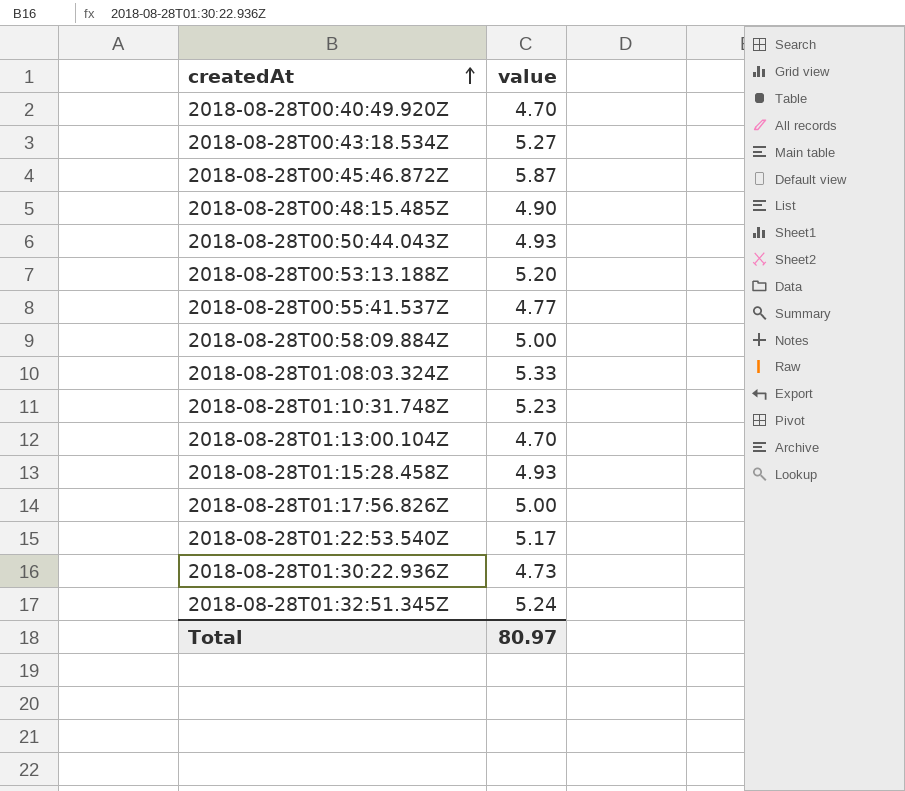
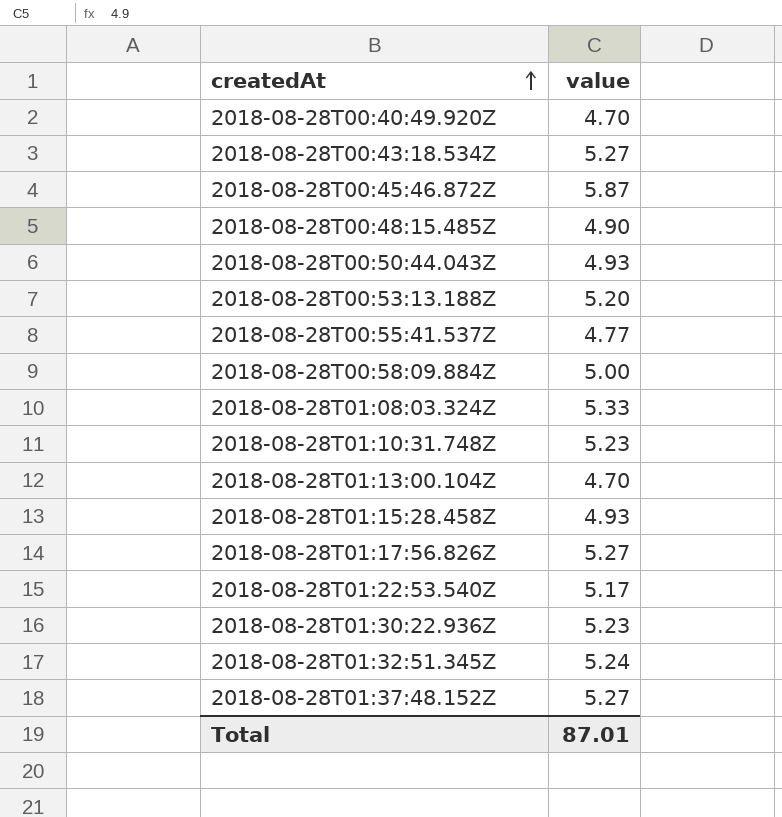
2018-08-28T01:17:56.826Z | value: 5.00 -> 5.27
2018-08-28T01:30:22.936Z | value: 4.73 -> 5.23
row 2018-08-28T01:37:48.152Z: none -> 5.27
Total | value: 80.97 -> 87.01

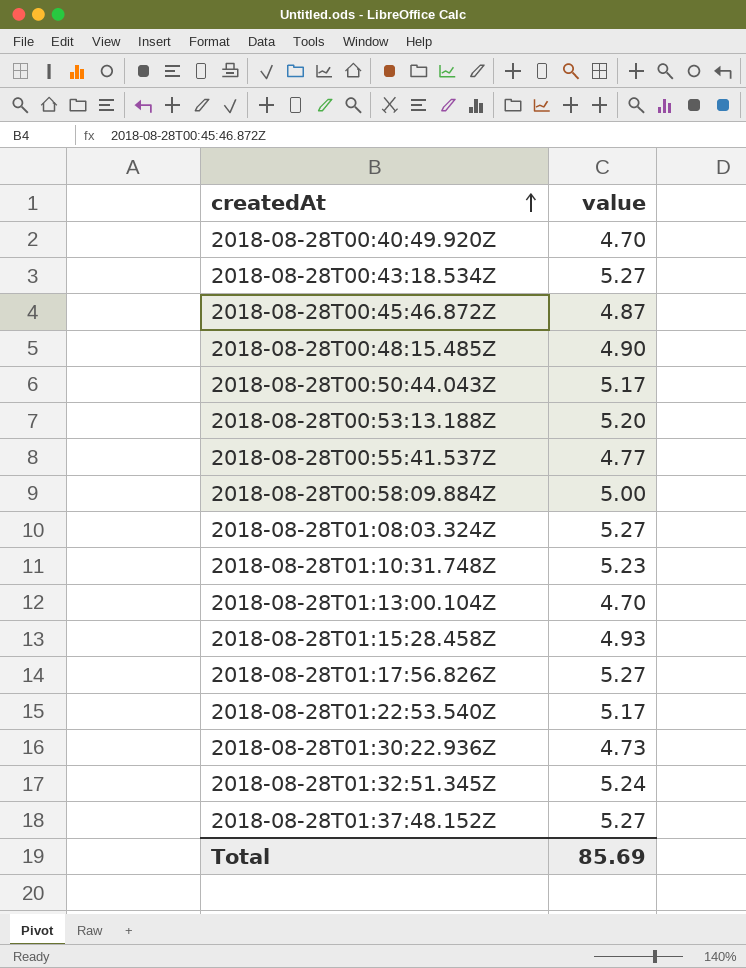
2018-08-28T00:45:46.872Z | value: 5.87 -> 4.87
2018-08-28T00:50:44.043Z | value: 4.93 -> 5.17
2018-08-28T01:08:03.324Z | value: 5.33 -> 5.27
2018-08-28T01:30:22.936Z | value: 5.23 -> 4.73
Total | value: 87.01 -> 85.69

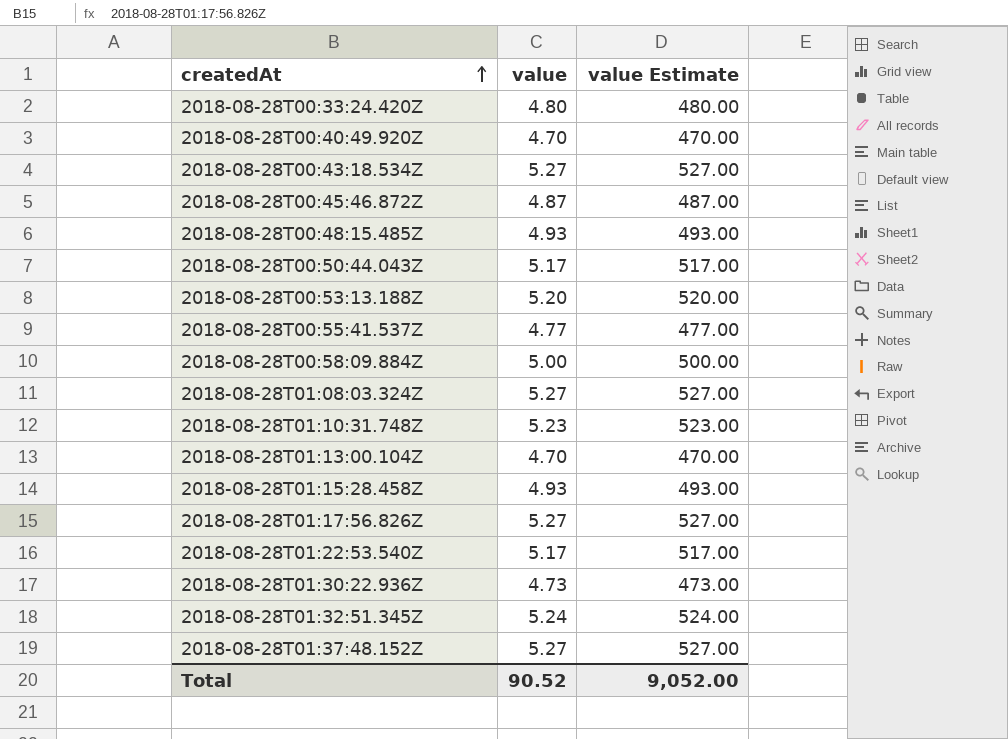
column value Estimate | formula: none -> [value] * 100
row 2018-08-28T00:33:24.420Z: none -> 4.80 | 480.00
2018-08-28T00:48:15.485Z | value: 4.90 -> 4.93
Total | value: 85.69 -> 90.52

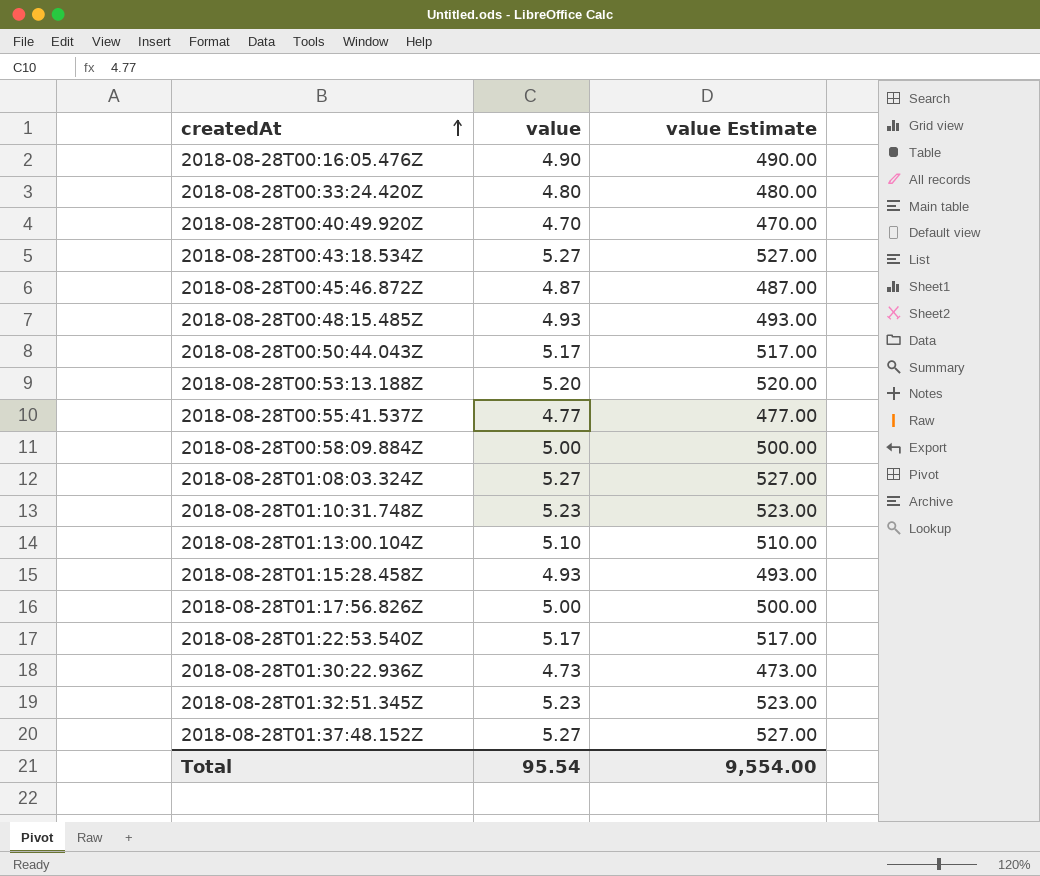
row 2018-08-28T00:16:05.476Z: none -> 4.90 | 490.00
2018-08-28T01:13:00.104Z | value: 4.70 -> 5.10
2018-08-28T01:13:00.104Z | value Estimate: 470.00 -> 510.00
2018-08-28T01:17:56.826Z | value: 5.27 -> 5.00
2018-08-28T01:17:56.826Z | value Estimate: 527.00 -> 500.00
2018-08-28T01:32:51.345Z | value: 5.24 -> 5.23
2018-08-28T01:32:51.345Z | value Estimate: 524.00 -> 523.00
Total | value: 90.52 -> 95.54
Total | value Estimate: 9,052.00 -> 9,554.00

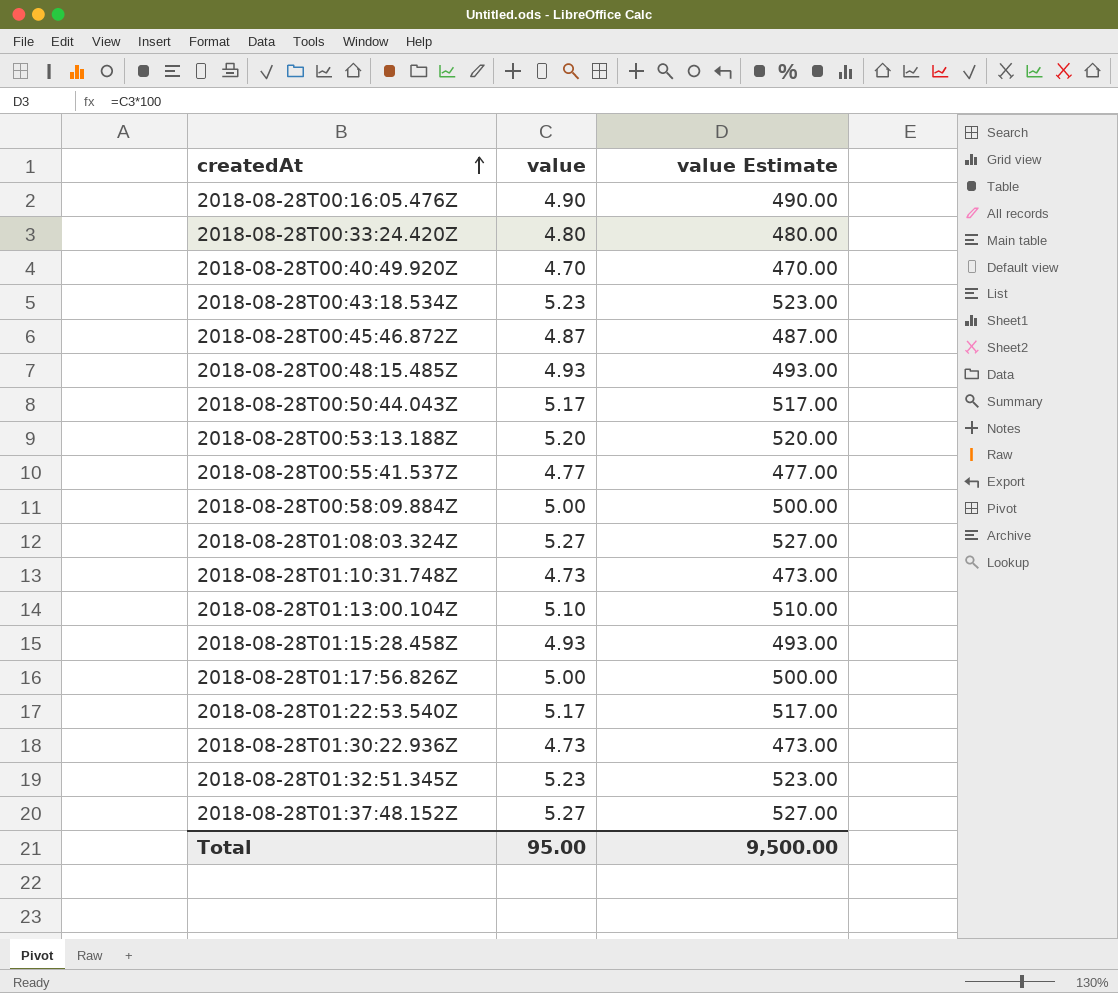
2018-08-28T00:43:18.534Z | value: 5.27 -> 5.23
2018-08-28T00:43:18.534Z | value Estimate: 527.00 -> 523.00
2018-08-28T01:10:31.748Z | value: 5.23 -> 4.73
2018-08-28T01:10:31.748Z | value Estimate: 523.00 -> 473.00
Total | value: 95.54 -> 95.00
Total | value Estimate: 9,554.00 -> 9,500.00

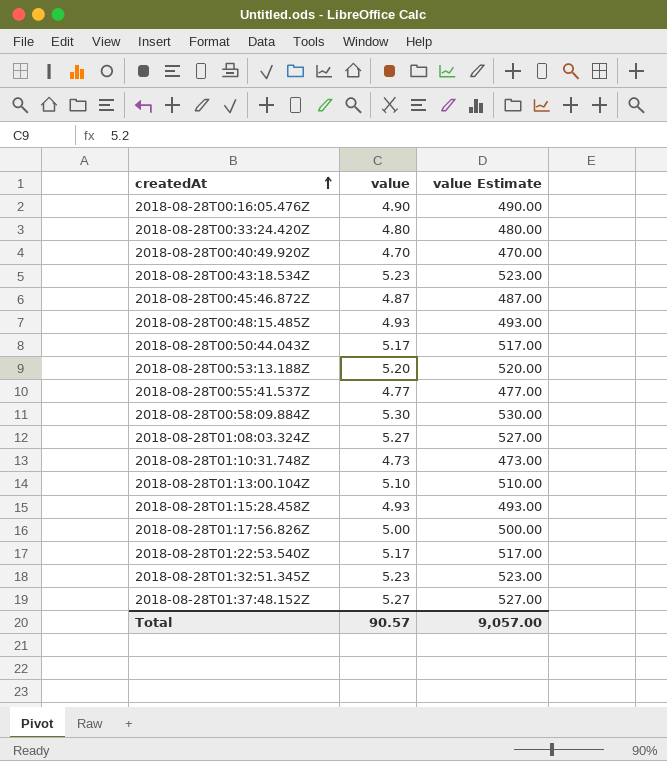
row 2018-08-28T01:30:22.936Z: 4.73 | 473.00 -> none
2018-08-28T00:58:09.884Z | value: 5.00 -> 5.30
2018-08-28T00:58:09.884Z | value Estimate: 500.00 -> 530.00
Total | value: 95.00 -> 90.57
Total | value Estimate: 9,500.00 -> 9,057.00

